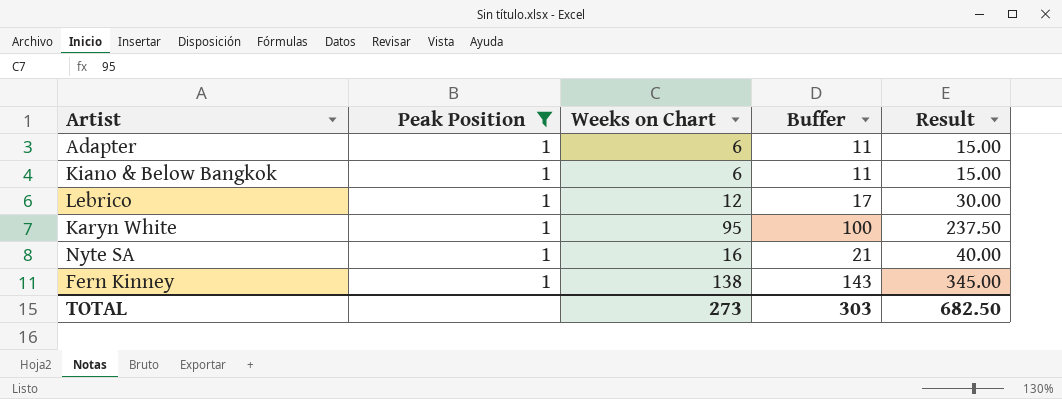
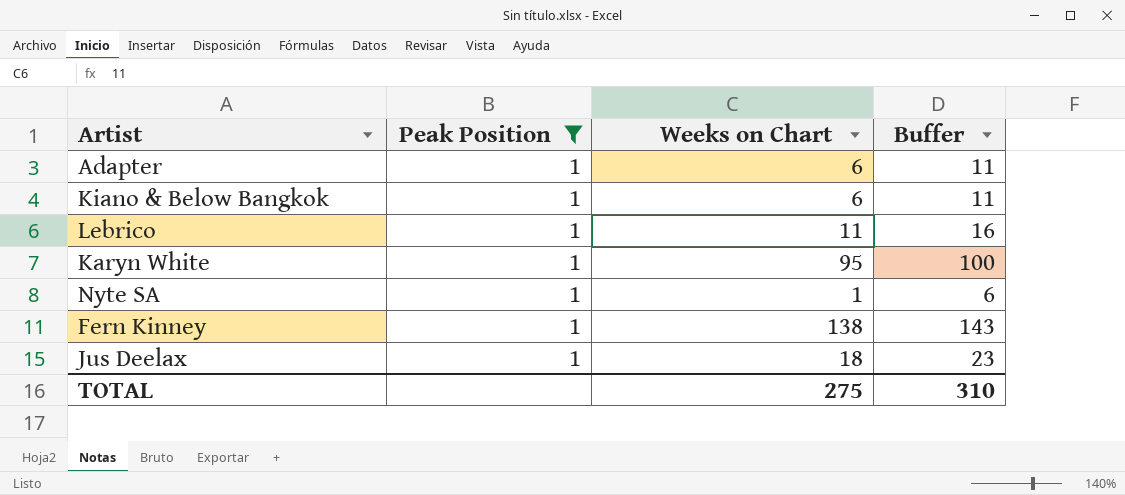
column Result | formula: [Weeks on Chart] * 2.5 -> none
Lebrico | Weeks on Chart: 12 -> 11
Lebrico | Buffer: 17 -> 16
Nyte SA | Weeks on Chart: 16 -> 1
Nyte SA | Buffer: 21 -> 6
row Jus Deelax: none -> 1 | 18 | 23
TOTAL | Weeks on Chart: 273 -> 275
TOTAL | Buffer: 303 -> 310

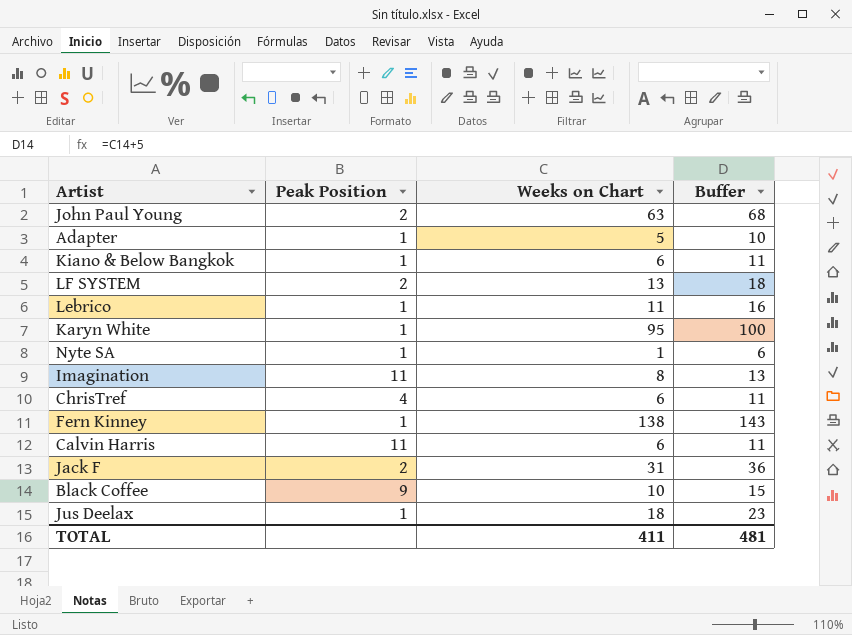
filter: Peak Position = 1 -> none
Adapter | Weeks on Chart: 6 -> 5
Adapter | Buffer: 11 -> 10
TOTAL | Weeks on Chart: 275 -> 411
TOTAL | Buffer: 310 -> 481

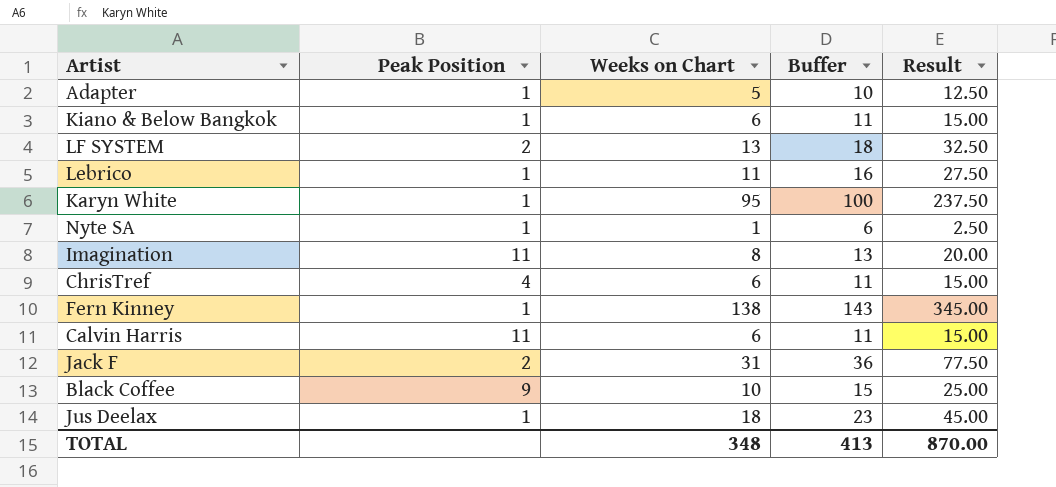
column Result | formula: none -> [Weeks on Chart] * 2.5
row John Paul Young: 2 | 63 | 68 -> none
TOTAL | Weeks on Chart: 411 -> 348
TOTAL | Buffer: 481 -> 413

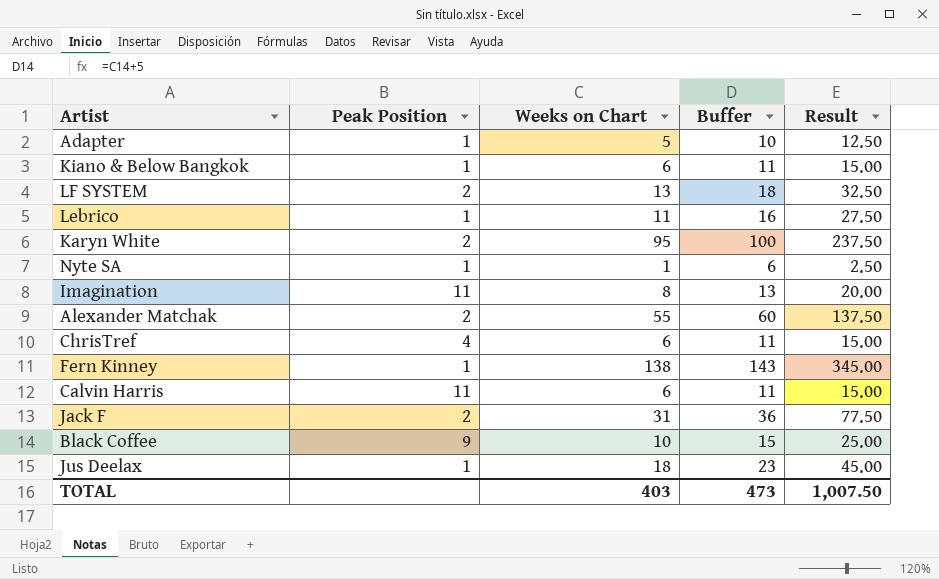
Karyn White | Peak Position: 1 -> 2
row Alexander Matchak: none -> 2 | 55 | 60 | 137.50
TOTAL | Weeks on Chart: 348 -> 403
TOTAL | Buffer: 413 -> 473
TOTAL | Result: 870.00 -> 1,007.50

